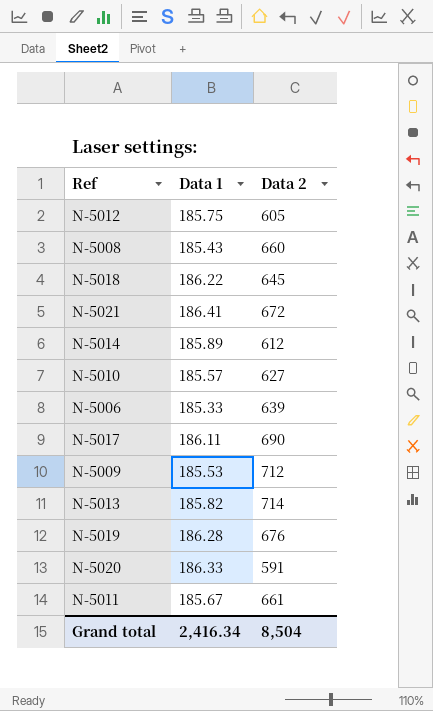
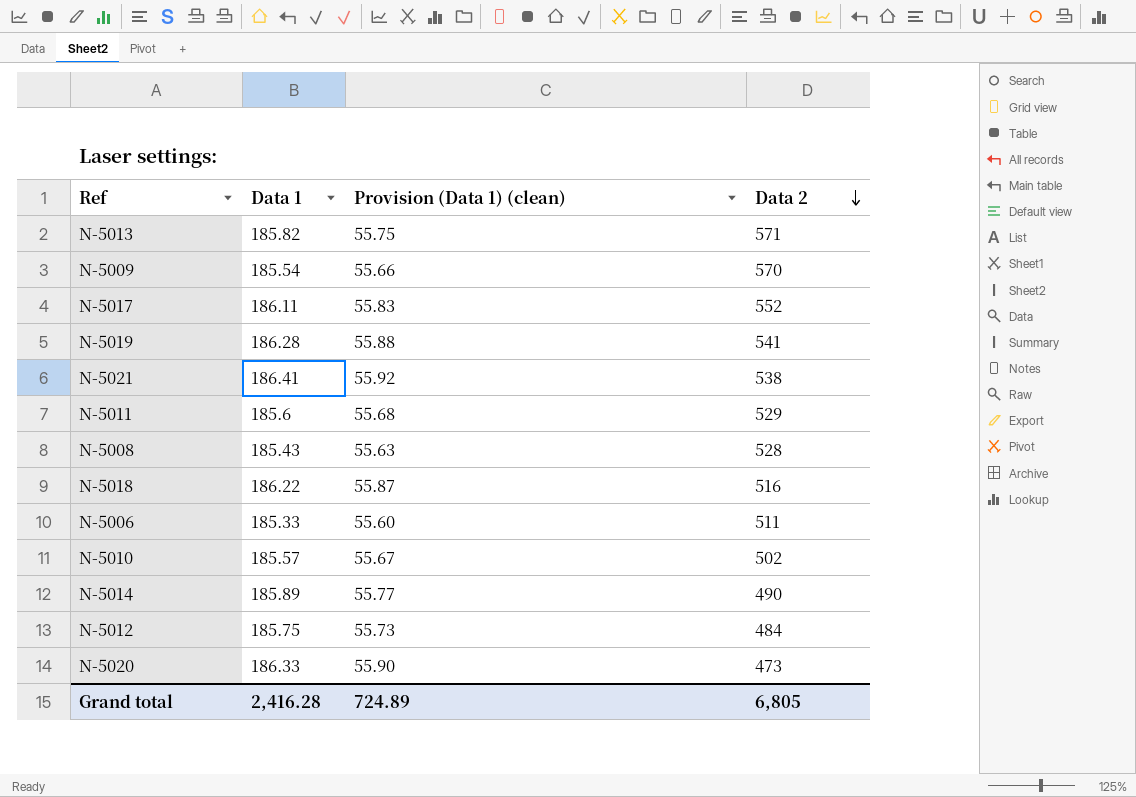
row order: none -> Data 2 descending
column Provision (Data 1) (clean) | formula: none -> [Data 1] * 0.3
N-5013 | Data 2: 714 -> 571
N-5009 | Data 1: 185.53 -> 185.54
N-5009 | Data 2: 712 -> 570
N-5017 | Data 2: 690 -> 552
N-5019 | Data 2: 676 -> 541
N-5021 | Data 2: 672 -> 538
N-5011 | Data 1: 185.67 -> 185.6
N-5011 | Data 2: 661 -> 529
N-5008 | Data 2: 660 -> 528
N-5018 | Data 2: 645 -> 516
N-5006 | Data 2: 639 -> 511
N-5010 | Data 2: 627 -> 502
N-5014 | Data 2: 612 -> 490
N-5012 | Data 2: 605 -> 484
N-5020 | Data 2: 591 -> 473
Grand total | Data 1: 2,416.34 -> 2,416.28
Grand total | Data 2: 8,504 -> 6,805

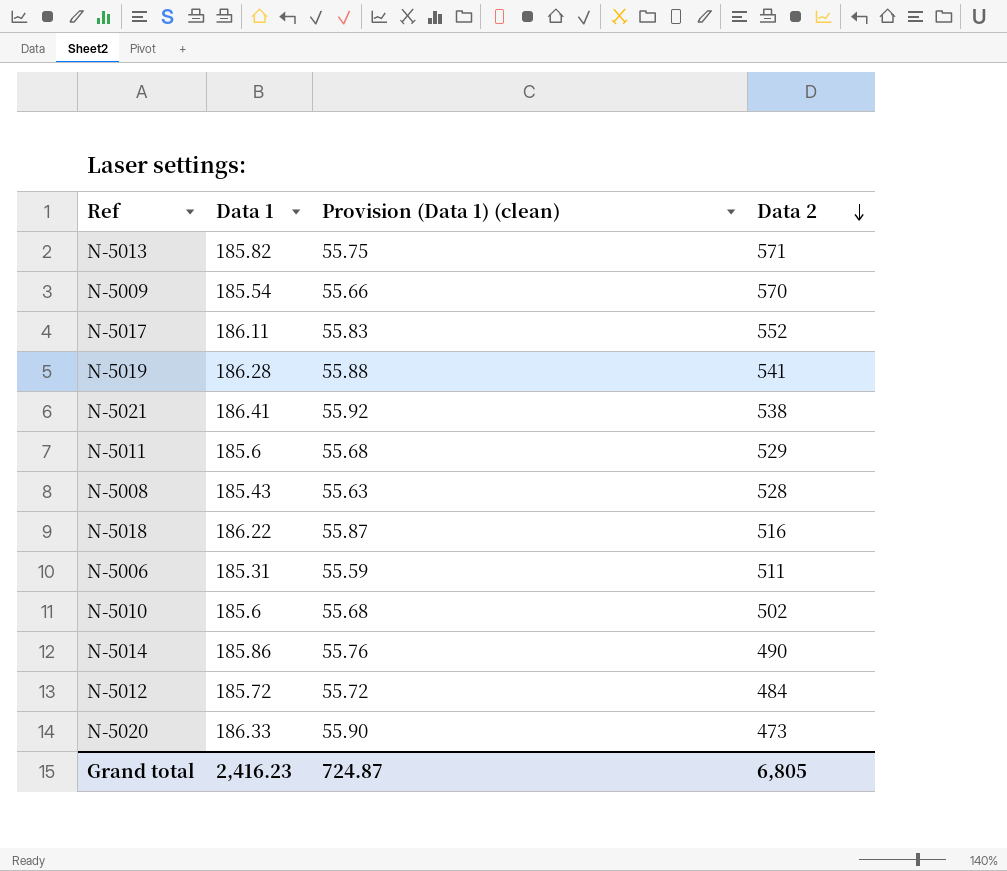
N-5006 | Data 1: 185.33 -> 185.31
N-5006 | Provision (Data 1) (clean): 55.60 -> 55.59
N-5010 | Data 1: 185.57 -> 185.6
N-5010 | Provision (Data 1) (clean): 55.67 -> 55.68
N-5014 | Data 1: 185.89 -> 185.86
N-5014 | Provision (Data 1) (clean): 55.77 -> 55.76
N-5012 | Data 1: 185.75 -> 185.72
N-5012 | Provision (Data 1) (clean): 55.73 -> 55.72
Grand total | Data 1: 2,416.28 -> 2,416.23
Grand total | Provision (Data 1) (clean): 724.89 -> 724.87

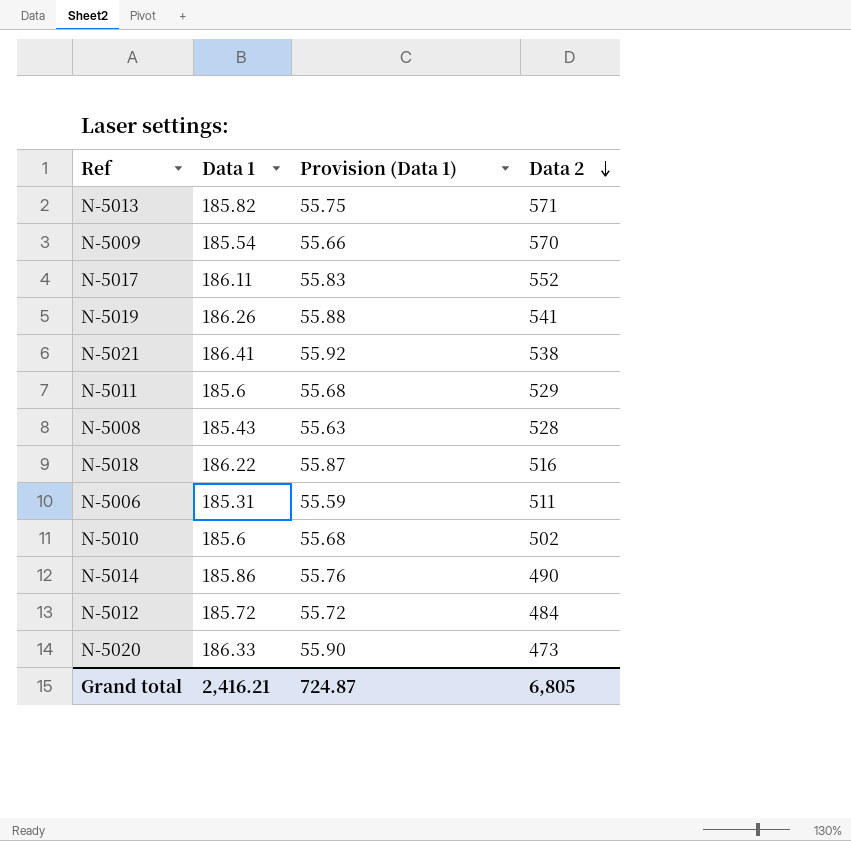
column name: Provision (Data 1) (clean) -> Provision (Data 1)
N-5019 | Data 1: 186.28 -> 186.26
Grand total | Data 1: 2,416.23 -> 2,416.21

